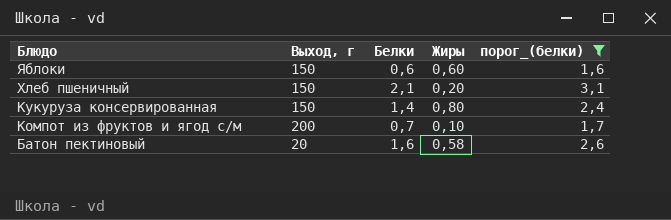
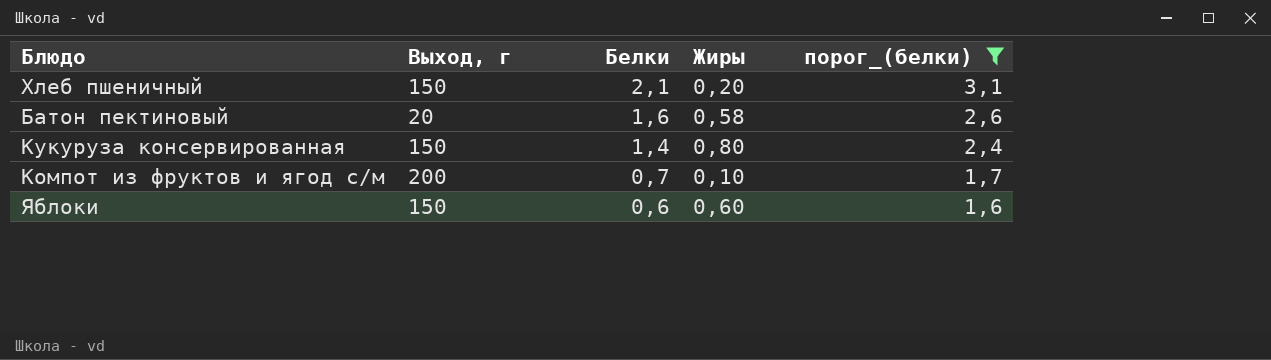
row order: Блюдо descending -> Белки descending

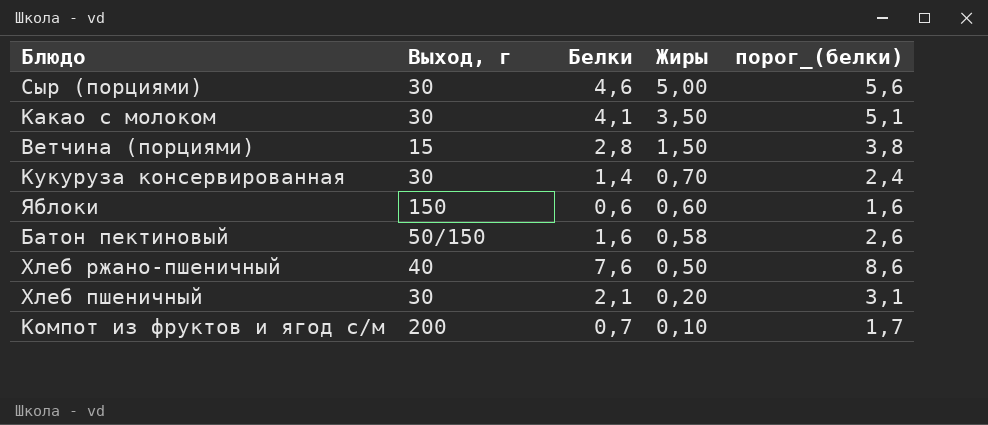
filter: порог_(белки) <= 3,1 -> none
row order: Белки descending -> Жиры descending
Кукуруза консервированная | Выход, г: 150 -> 30
Кукуруза консервированная | Жиры: 0,80 -> 0,70
Батон пектиновый | Выход, г: 20 -> 50/150
Хлеб пшеничный | Выход, г: 150 -> 30

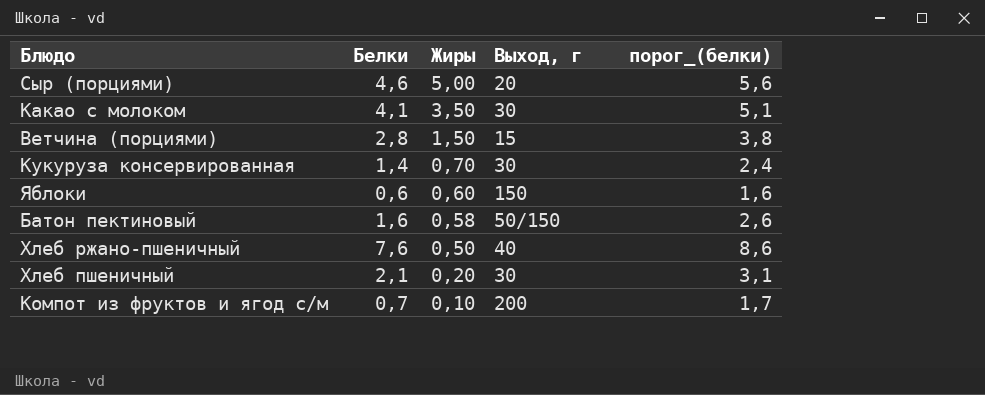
column Выход, г | position: 2 -> 4
Сыр (порциями) | Выход, г: 30 -> 20

